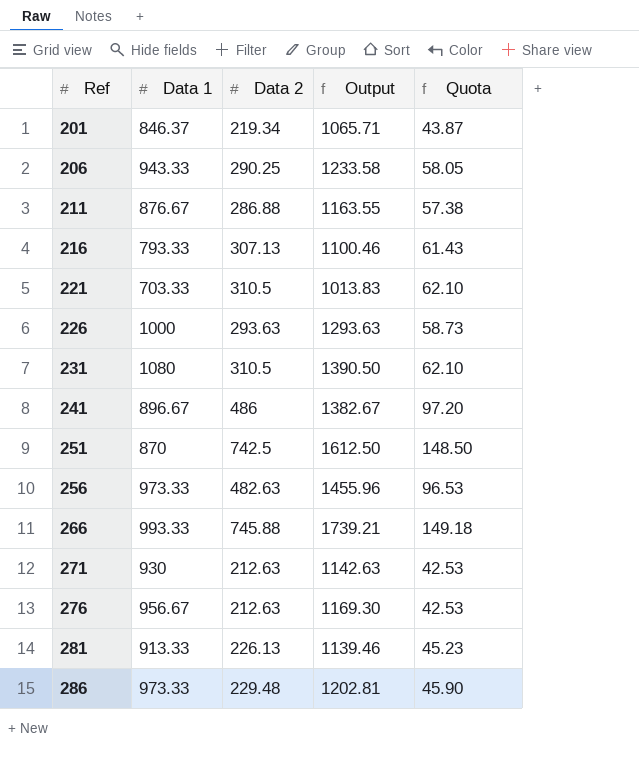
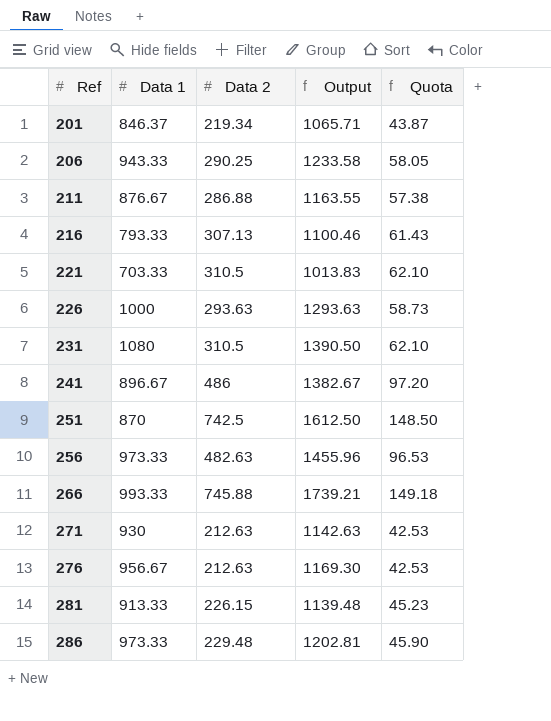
281 | Data 2: 226.13 -> 226.15
281 | Output: 1139.46 -> 1139.48

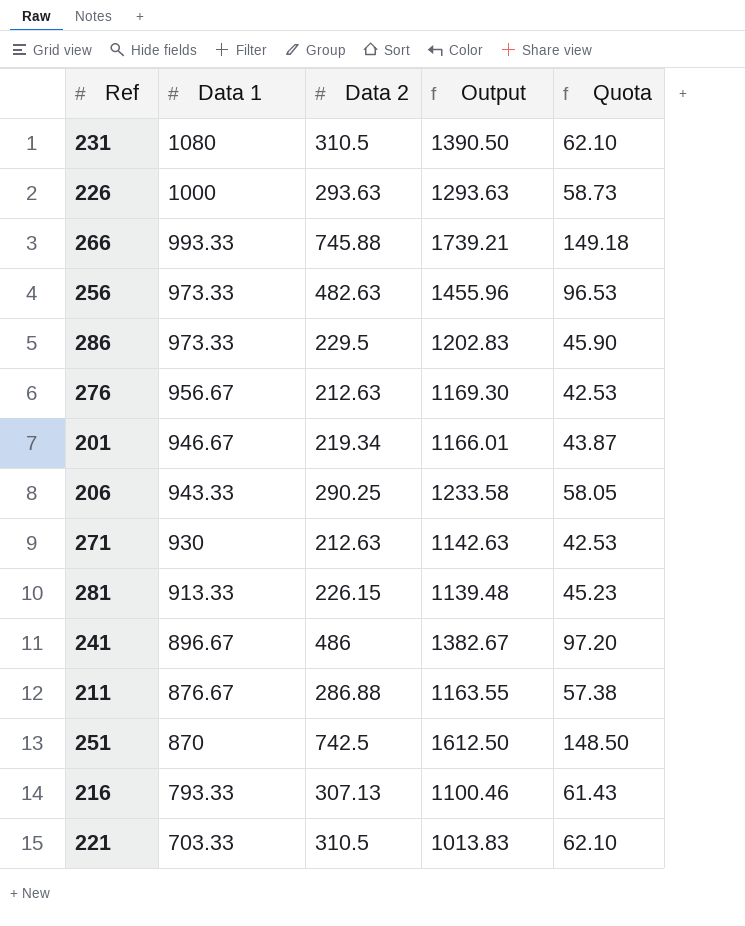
row order: Ref ascending -> Data 1 descending
286 | Data 2: 229.48 -> 229.5
286 | Output: 1202.81 -> 1202.83
201 | Data 1: 846.37 -> 946.67
201 | Output: 1065.71 -> 1166.01

